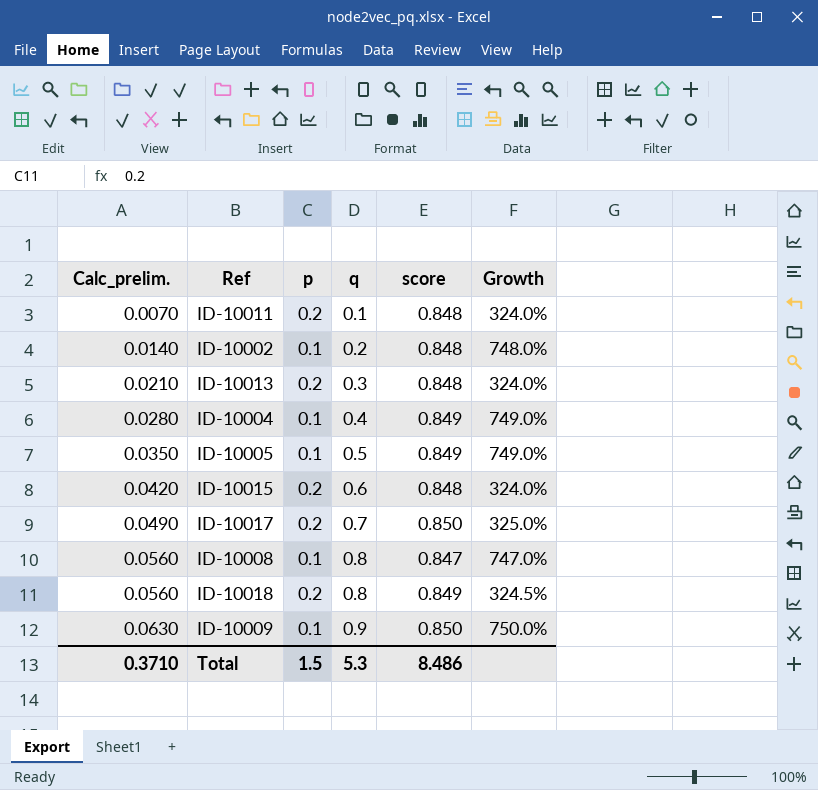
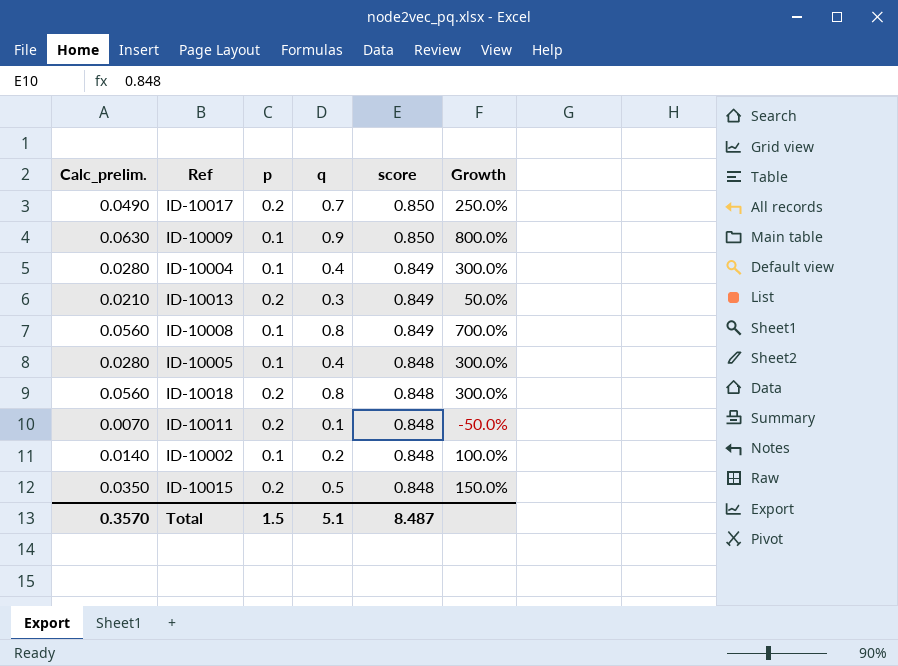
row order: Calc_prelim. ascending -> score descending
column Growth | formula: ([score] - [p]) / [p] -> ([q] - [p]) / [p]
ID-10013 | score: 0.848 -> 0.849
ID-10008 | score: 0.847 -> 0.849
ID-10005 | Calc_prelim.: 0.0350 -> 0.0280
ID-10005 | q: 0.5 -> 0.4
ID-10005 | score: 0.849 -> 0.848
ID-10018 | score: 0.849 -> 0.848
ID-10015 | Calc_prelim.: 0.0420 -> 0.0350
ID-10015 | q: 0.6 -> 0.5
Total | Calc_prelim.: 0.3710 -> 0.3570
Total | q: 5.3 -> 5.1
Total | score: 8.486 -> 8.487

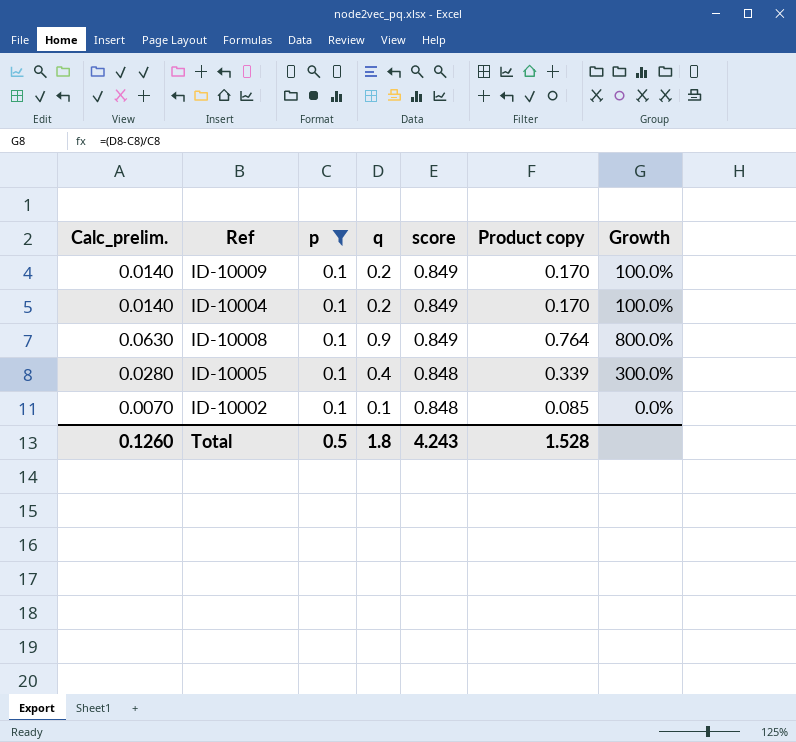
filter: none -> p = 0.1
column Product copy | formula: none -> [q] * [score]
ID-10009 | Calc_prelim.: 0.0630 -> 0.0140
ID-10009 | q: 0.9 -> 0.2
ID-10009 | score: 0.850 -> 0.849
ID-10009 | Growth: 800.0% -> 100.0%
ID-10004 | Calc_prelim.: 0.0280 -> 0.0140
ID-10004 | q: 0.4 -> 0.2
ID-10004 | Growth: 300.0% -> 100.0%
ID-10008 | Calc_prelim.: 0.0560 -> 0.0630
ID-10008 | q: 0.8 -> 0.9
ID-10008 | Growth: 700.0% -> 800.0%
ID-10002 | Calc_prelim.: 0.0140 -> 0.0070
ID-10002 | q: 0.2 -> 0.1
ID-10002 | Growth: 100.0% -> 0.0%
Total | Calc_prelim.: 0.3570 -> 0.1260
Total | p: 1.5 -> 0.5
Total | q: 5.1 -> 1.8
Total | score: 8.487 -> 4.243

